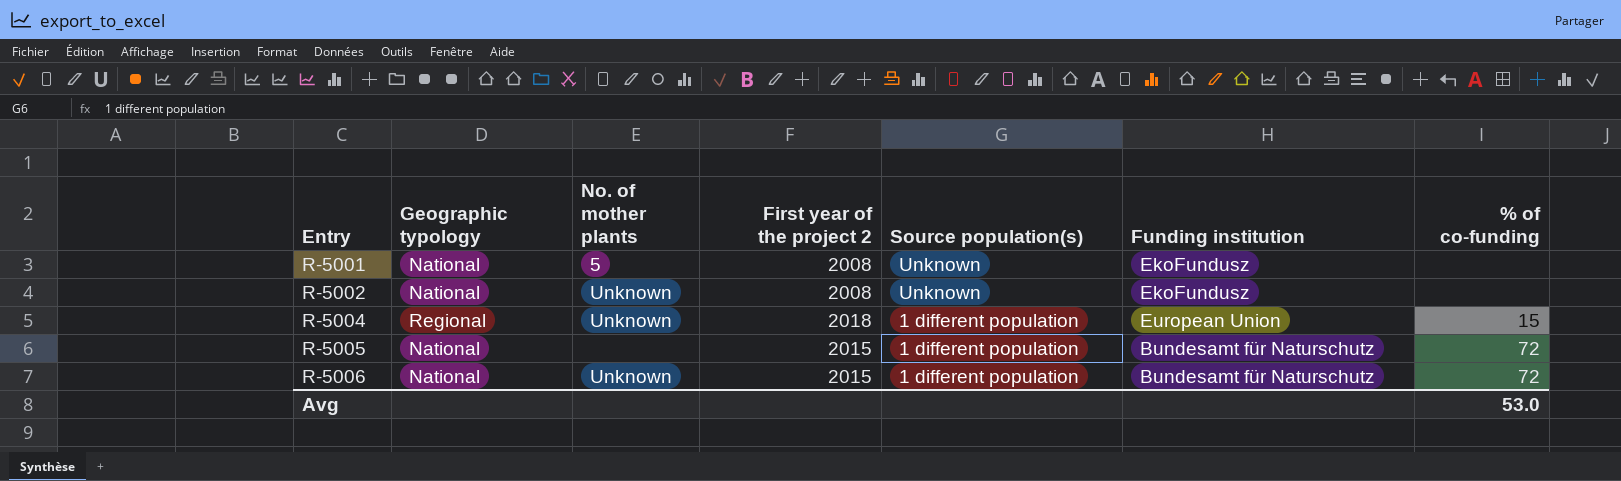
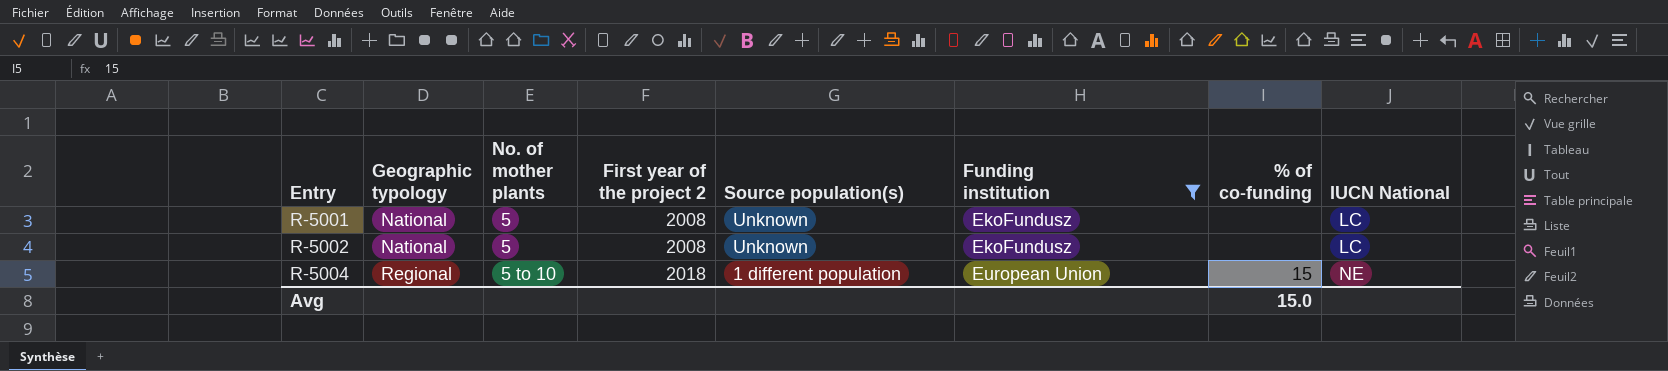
filter: none -> Funding institution != Bundesamt für Naturschutz
column IUCN National | position: none -> 8
R-5002 | No. of mother plants: Unknown -> 5
R-5004 | No. of mother plants: Unknown -> 5 to 10
Avg | % of co-funding: 53.0 -> 15.0

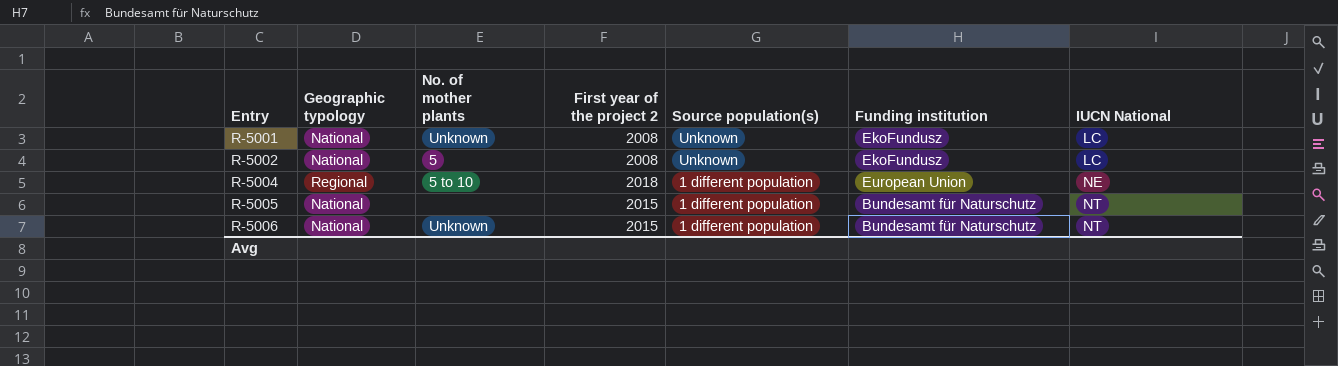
filter: Funding institution != Bundesamt für Naturschutz -> none
column % of co-funding | position: 7 -> none
R-5001 | No. of mother plants: 5 -> Unknown

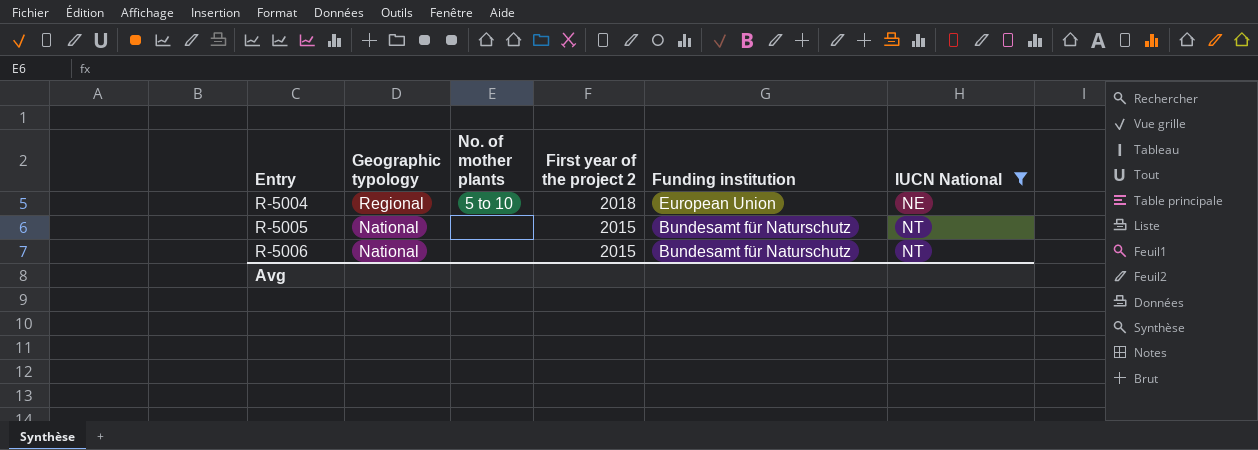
filter: none -> IUCN National != LC
column Source population(s) | position: 5 -> none
R-5006 | No. of mother plants: Unknown -> none

